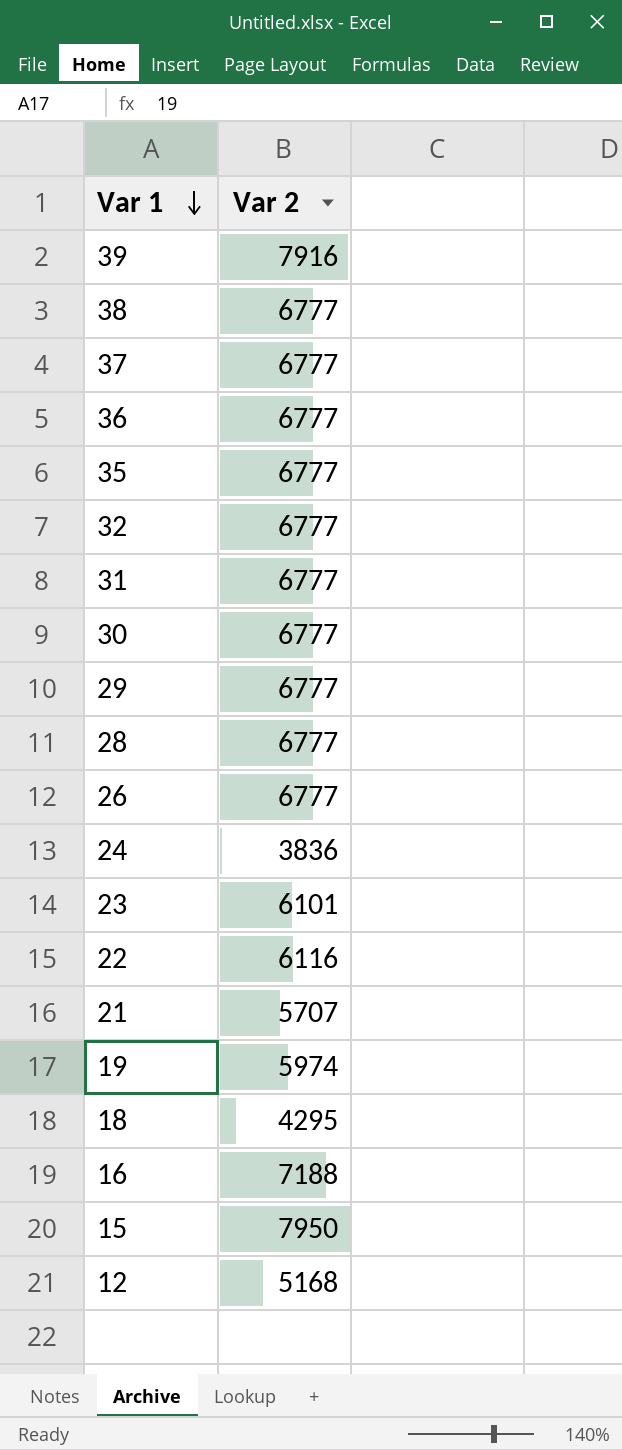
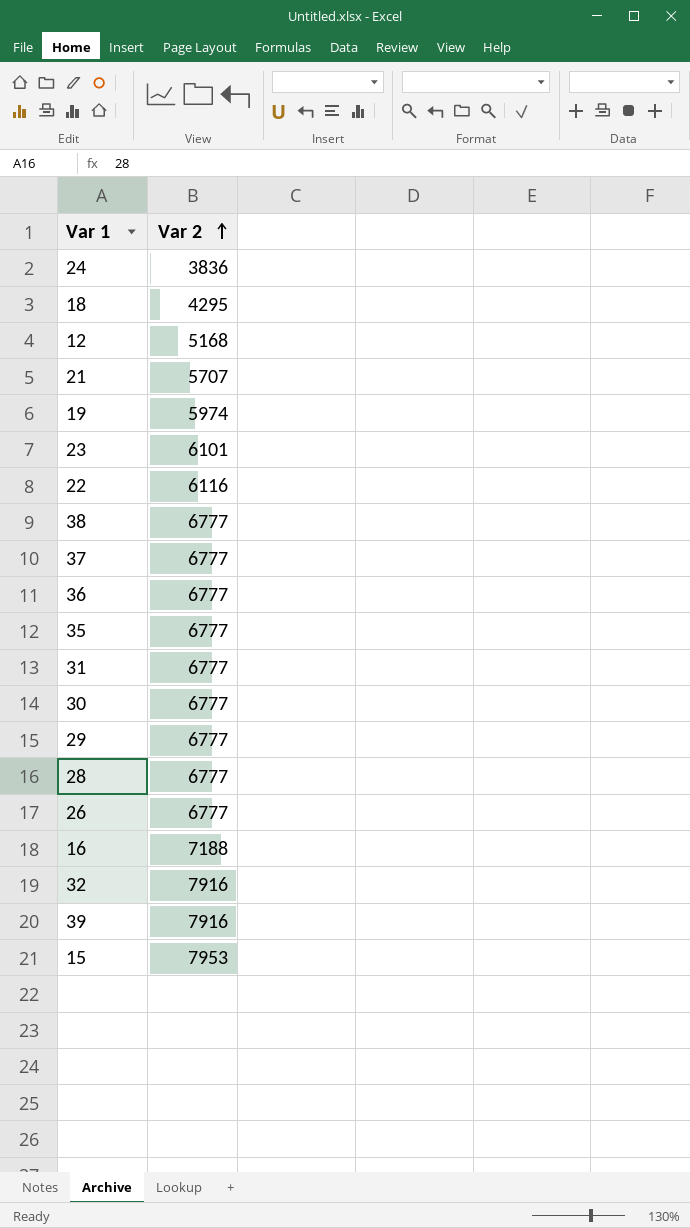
row order: Var 1 descending -> Var 2 ascending
32 | Var 2: 6777 -> 7916
15 | Var 2: 7950 -> 7953

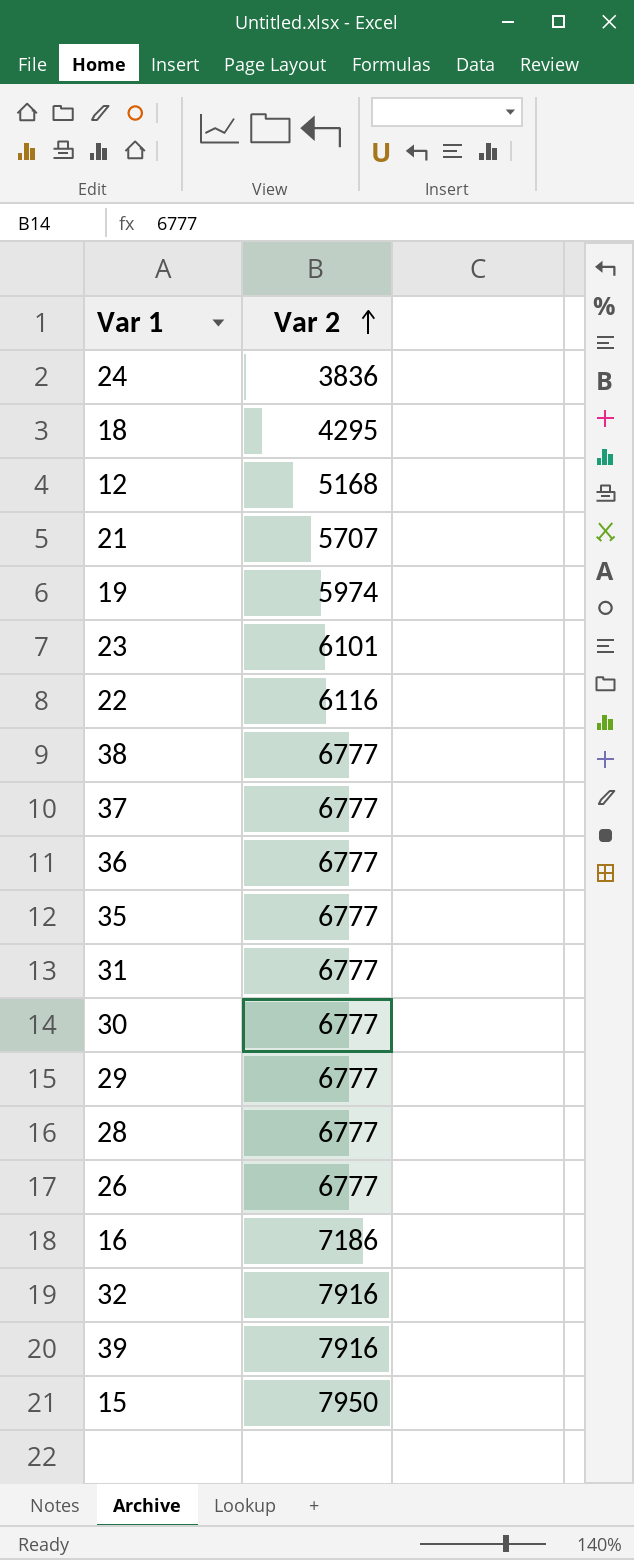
16 | Var 2: 7188 -> 7186
15 | Var 2: 7953 -> 7950

